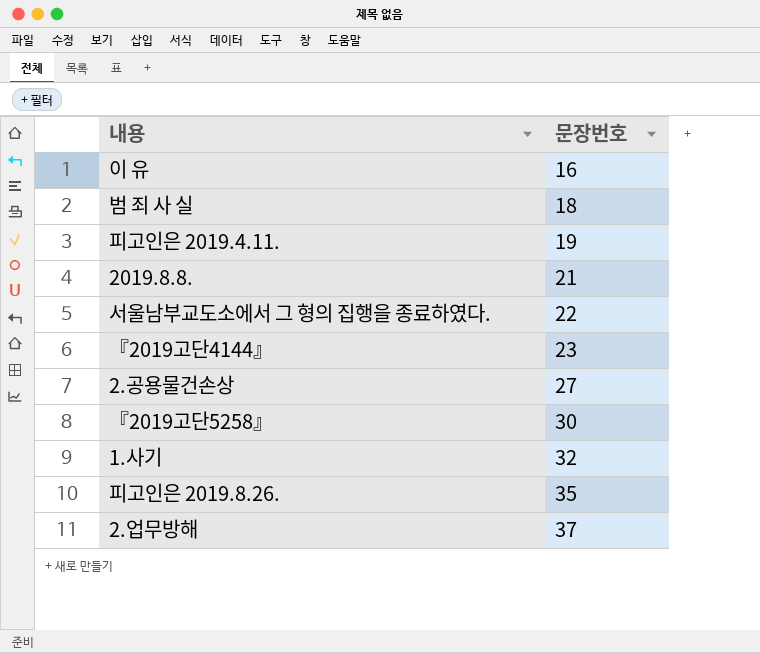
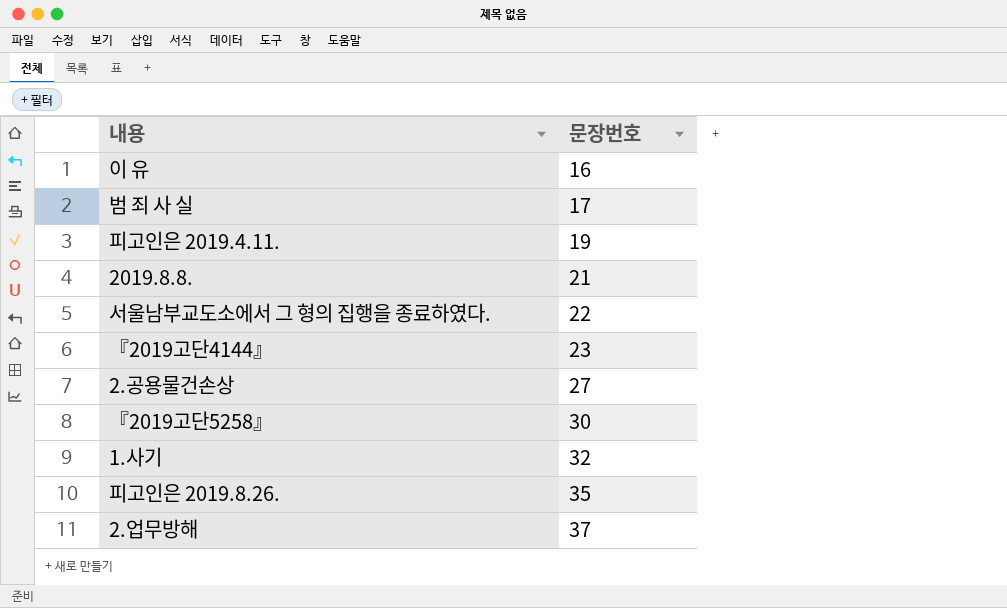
범 죄 사 실 | 문장번호: 18 -> 17

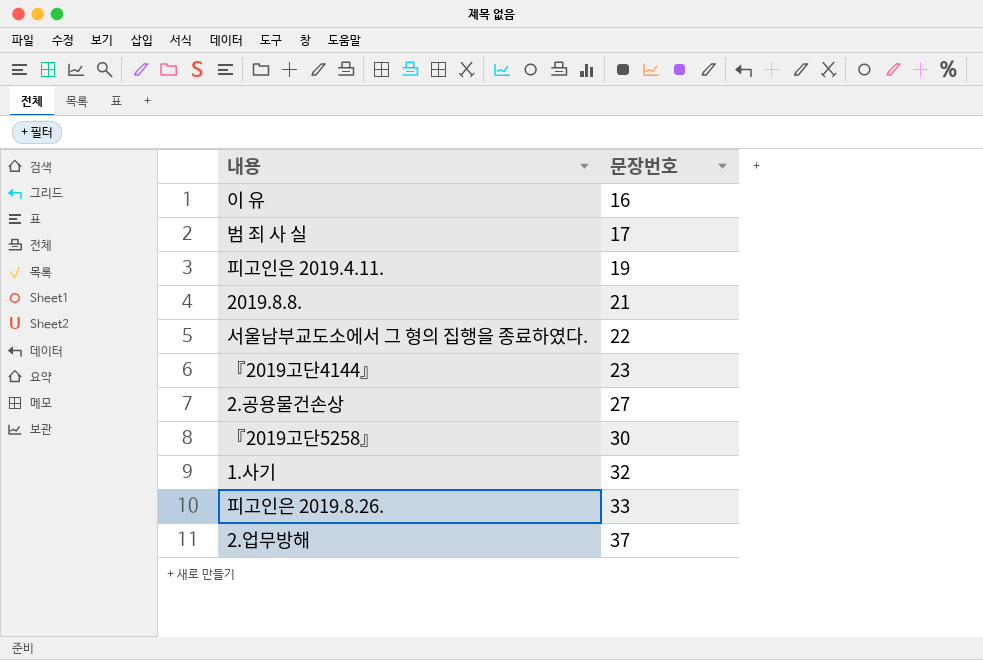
피고인은 2019.8.26. | 문장번호: 35 -> 33

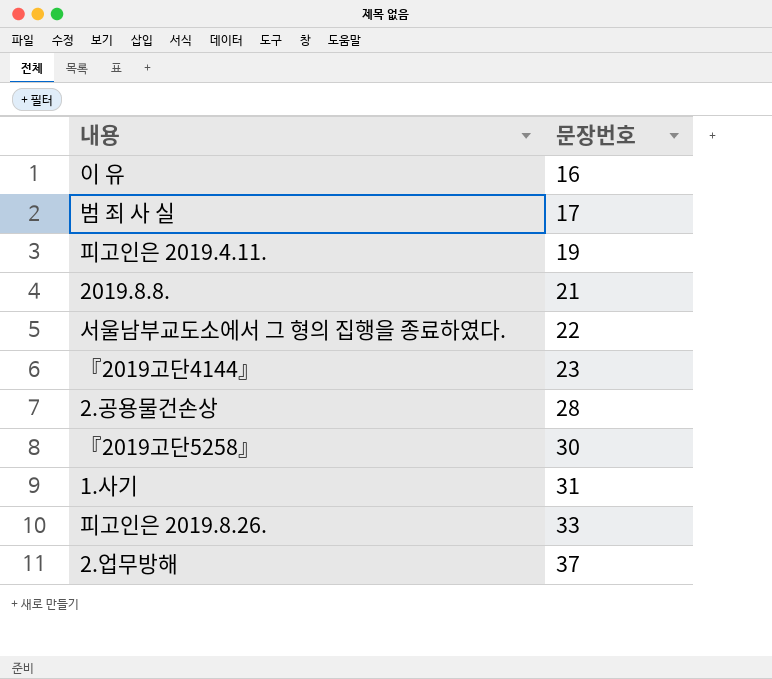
2.공용물건손상 | 문장번호: 27 -> 28
1.사기 | 문장번호: 32 -> 31

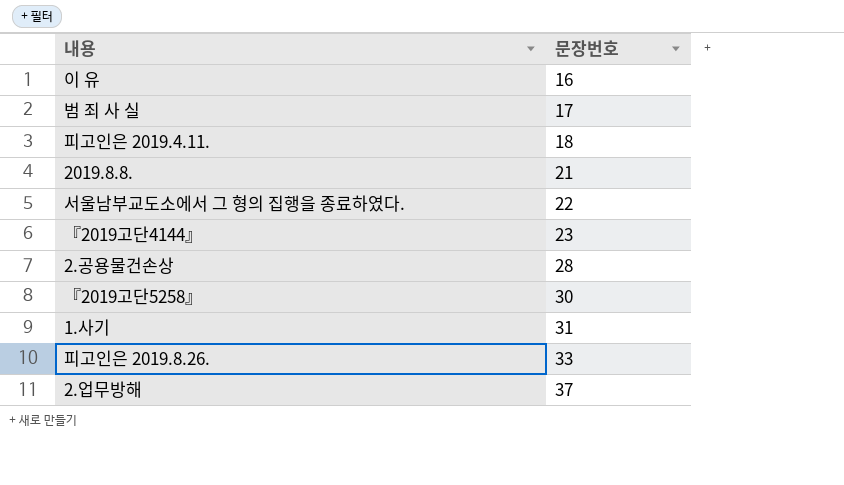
피고인은 2019.4.11. | 문장번호: 19 -> 18

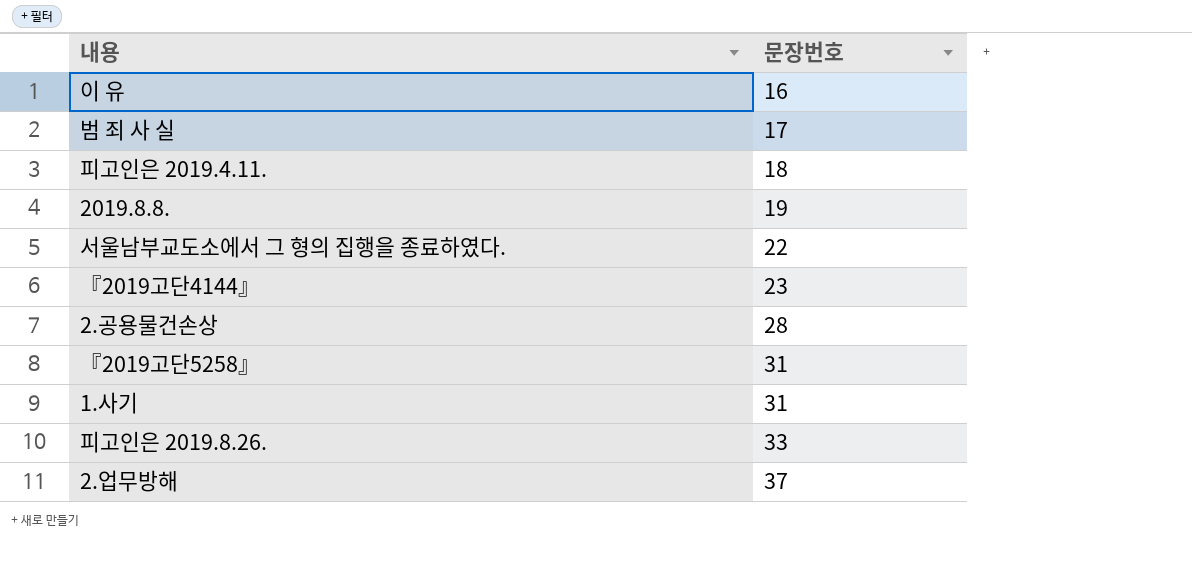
2019.8.8. | 문장번호: 21 -> 19
『2019고단5258』 | 문장번호: 30 -> 31

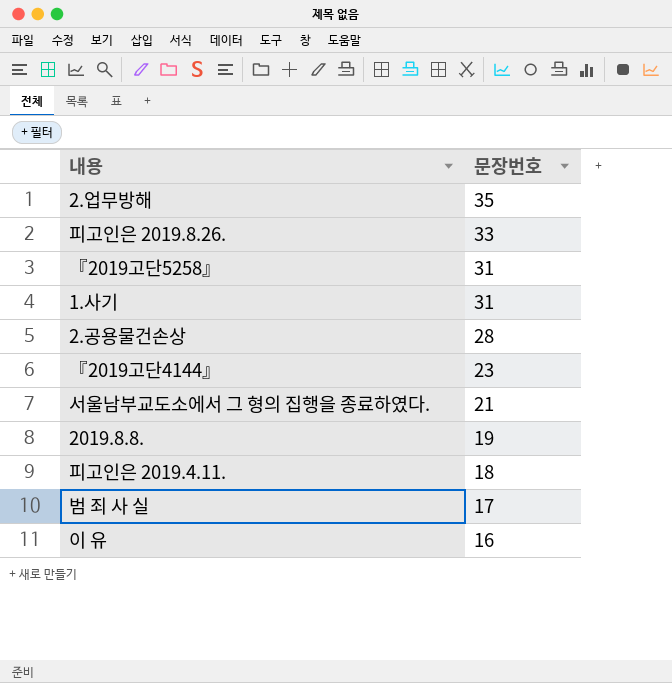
row order: 문장번호 ascending -> 문장번호 descending
2.업무방해 | 문장번호: 37 -> 35
서울남부교도소에서 그 형의 집행을 종료하였다. | 문장번호: 22 -> 21

